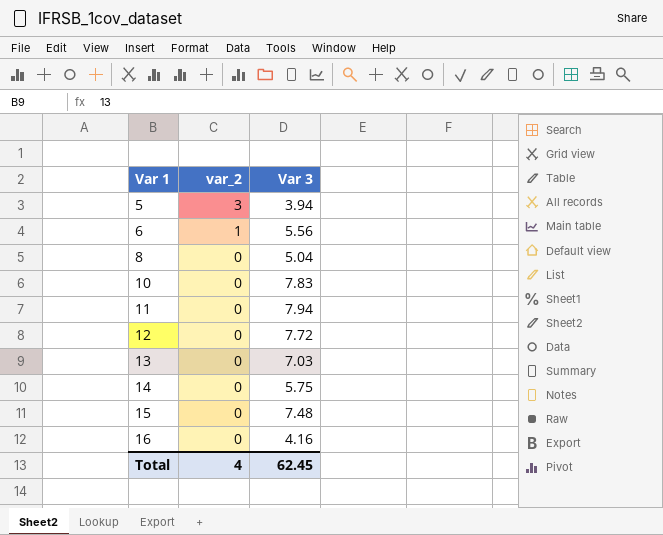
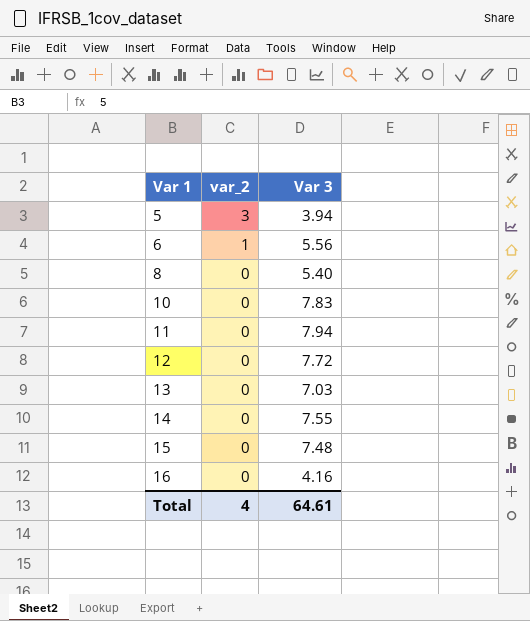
8 | Var 3: 5.04 -> 5.40
14 | Var 3: 5.75 -> 7.55
Total | Var 3: 62.45 -> 64.61

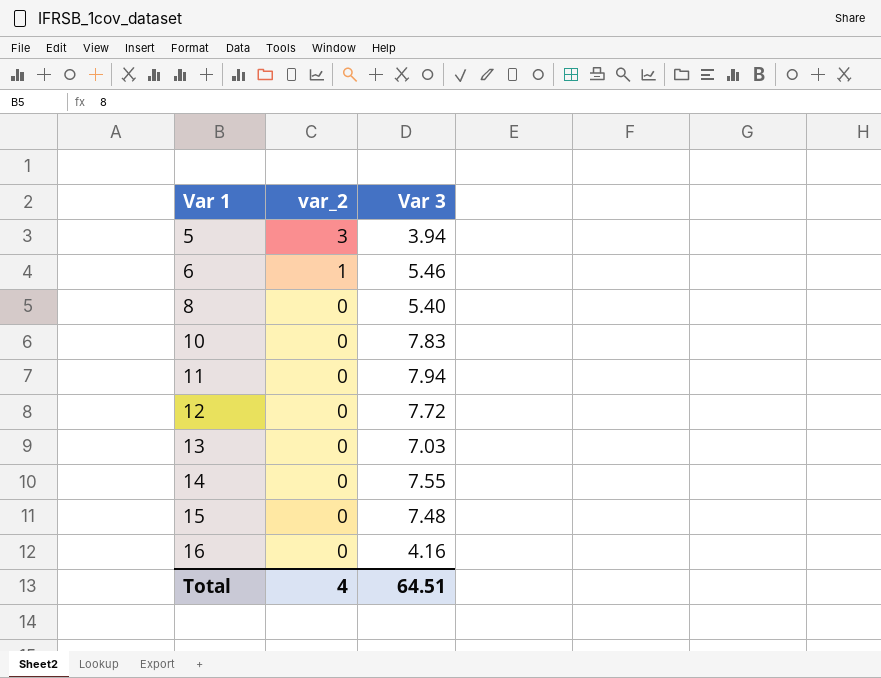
6 | Var 3: 5.56 -> 5.46
Total | Var 3: 64.61 -> 64.51

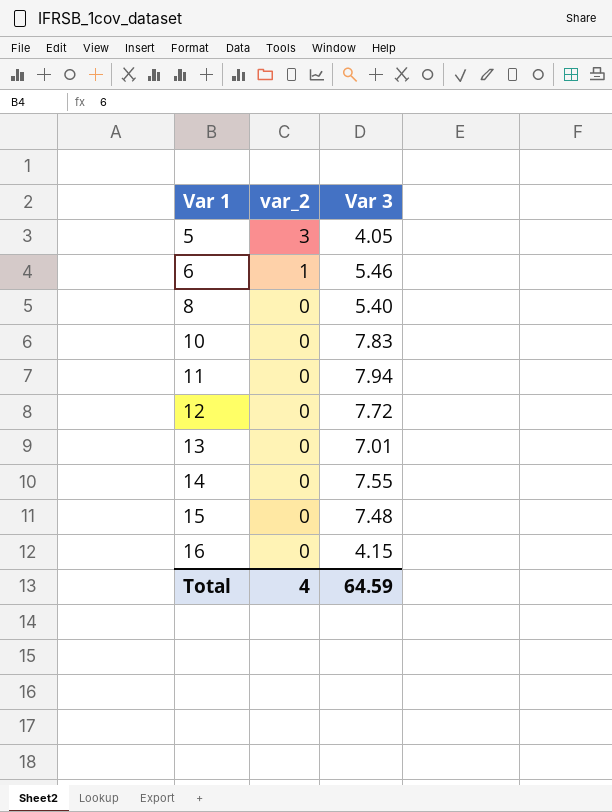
5 | Var 3: 3.94 -> 4.05
13 | Var 3: 7.03 -> 7.01
16 | Var 3: 4.16 -> 4.15
Total | Var 3: 64.51 -> 64.59

